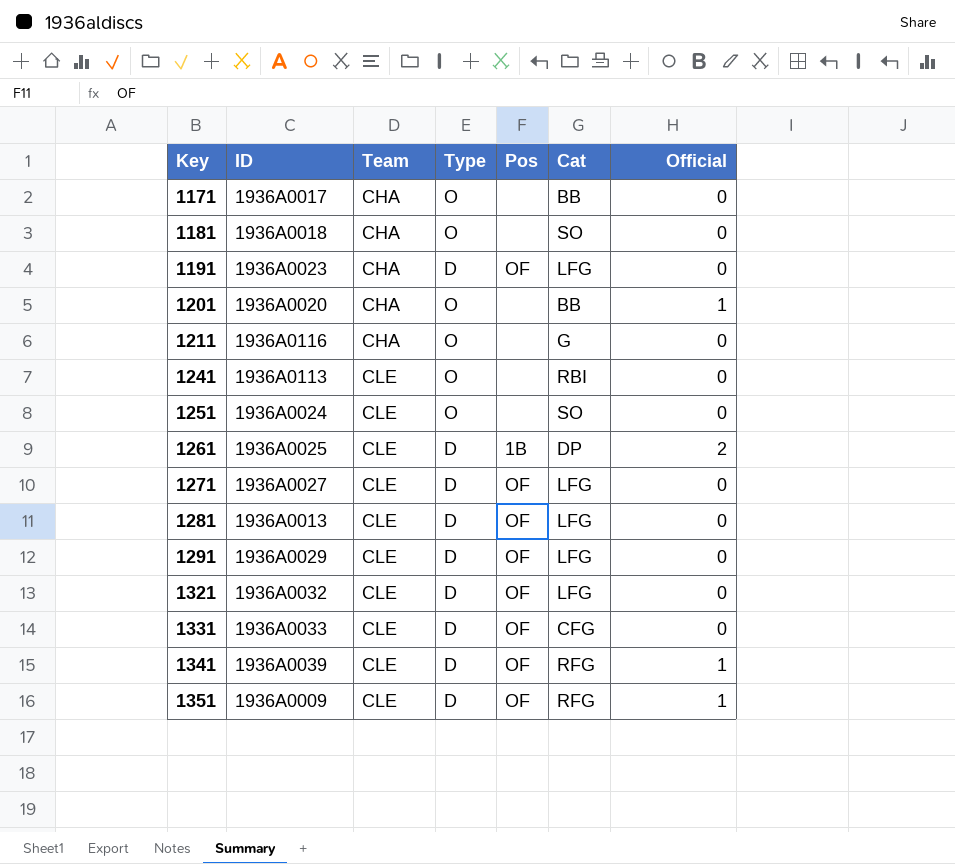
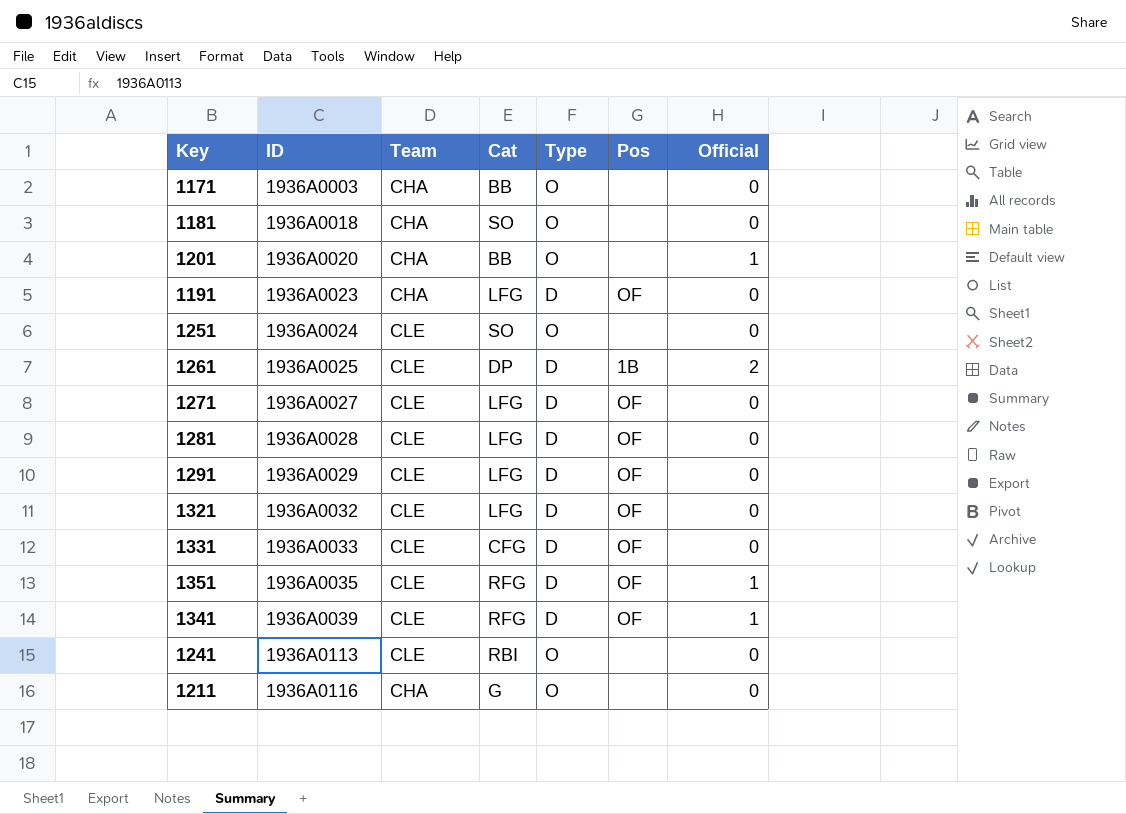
row order: Key ascending -> ID ascending
column Cat | position: 6 -> 4
1171 | ID: 1936A0017 -> 1936A0003
1281 | ID: 1936A0013 -> 1936A0028
1351 | ID: 1936A0009 -> 1936A0035

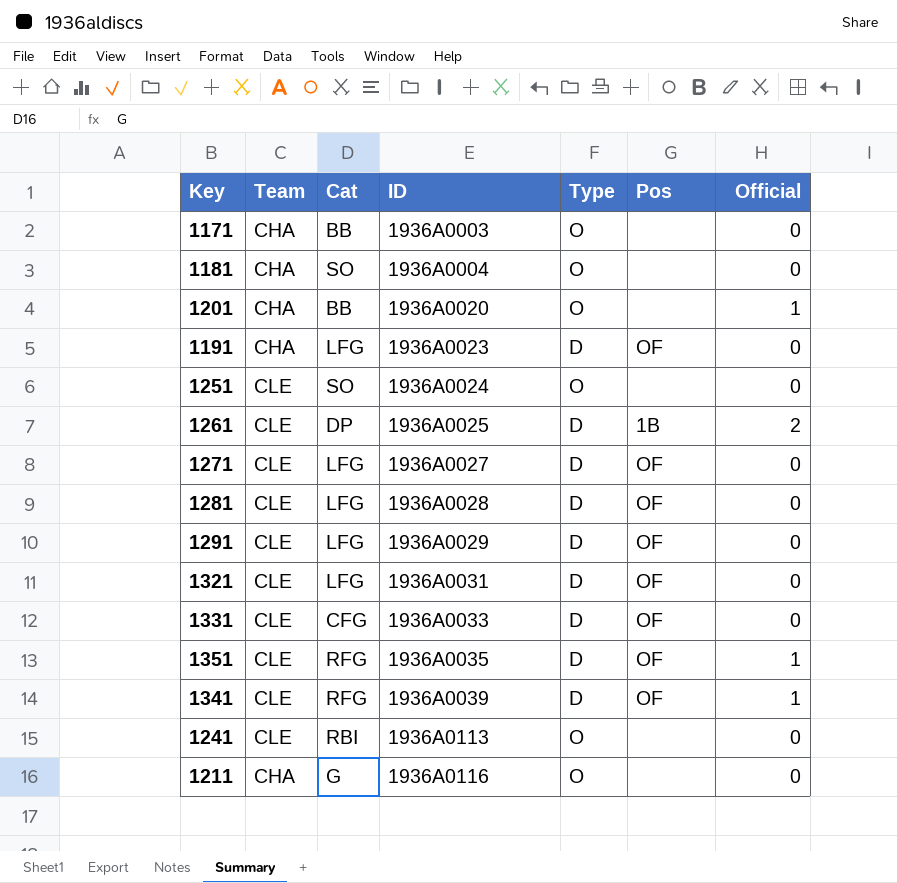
column ID | position: 2 -> 4
1181 | ID: 1936A0018 -> 1936A0004
1321 | ID: 1936A0032 -> 1936A0031

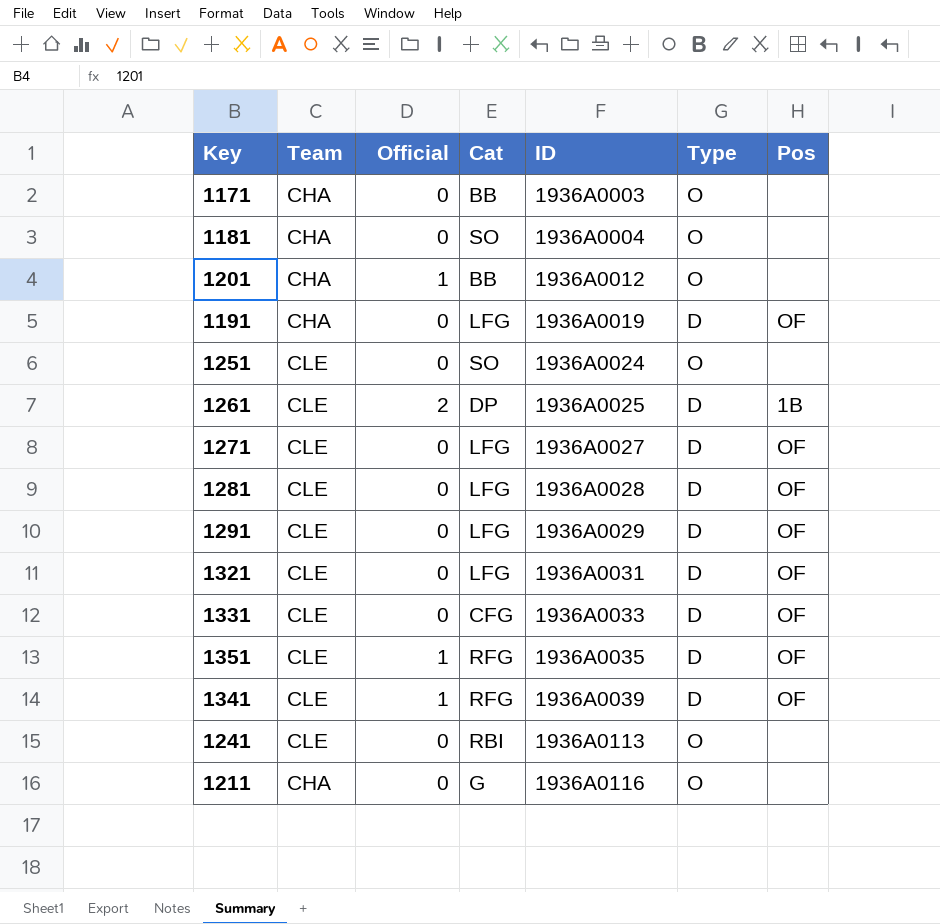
column Official | position: 7 -> 3
1201 | ID: 1936A0020 -> 1936A0012
1191 | ID: 1936A0023 -> 1936A0019

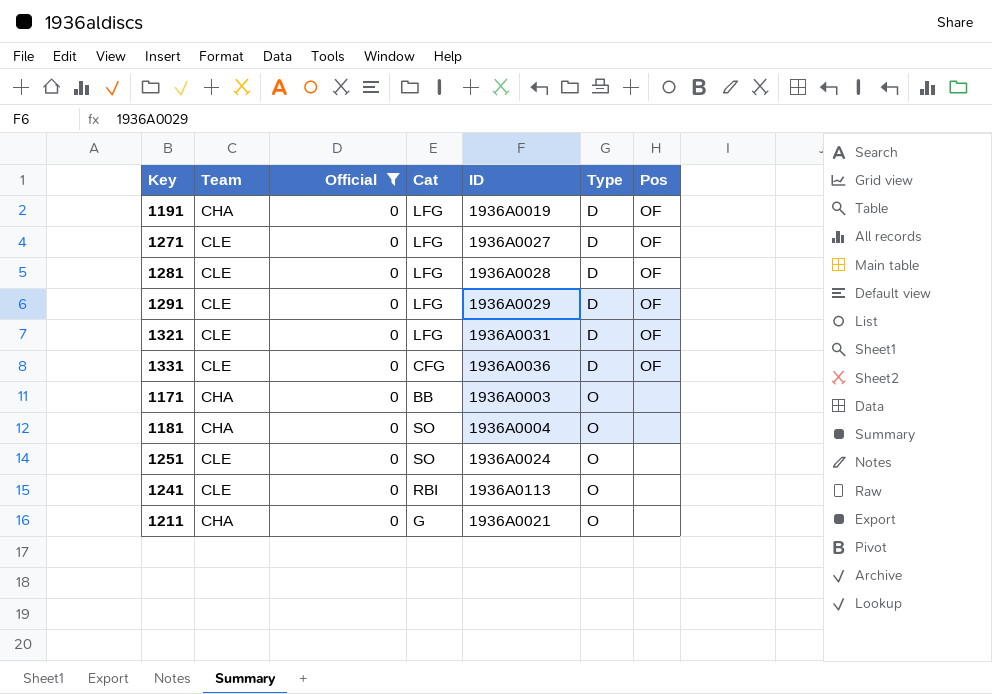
filter: none -> Official = 0
row order: ID ascending -> Type ascending
1331 | ID: 1936A0033 -> 1936A0036
1211 | ID: 1936A0116 -> 1936A0021

